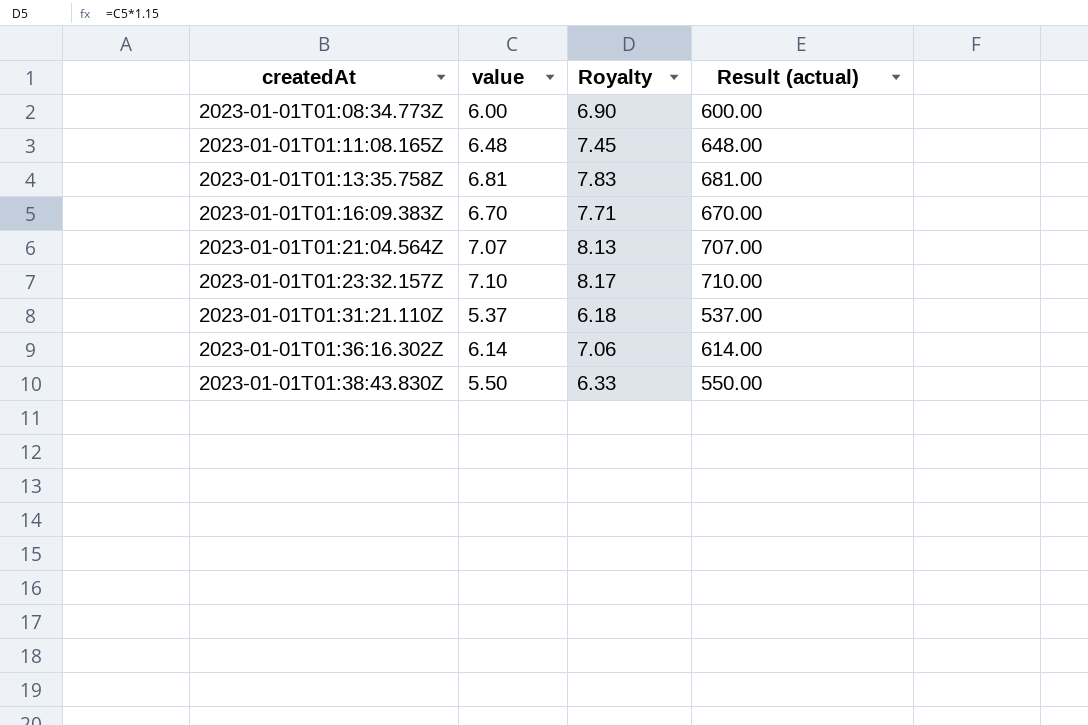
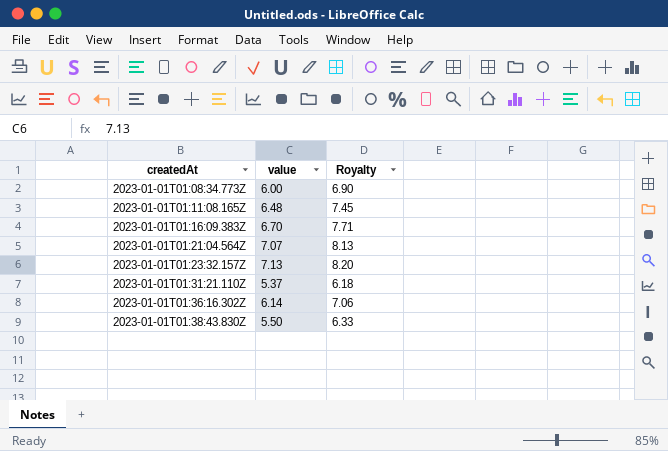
column Result (actual) | formula: [value] * 100 -> none
row 2023-01-01T01:13:35.758Z: 6.81 | 7.83 | 681.00 -> none
2023-01-01T01:23:32.157Z | value: 7.10 -> 7.13
2023-01-01T01:23:32.157Z | Royalty: 8.17 -> 8.20

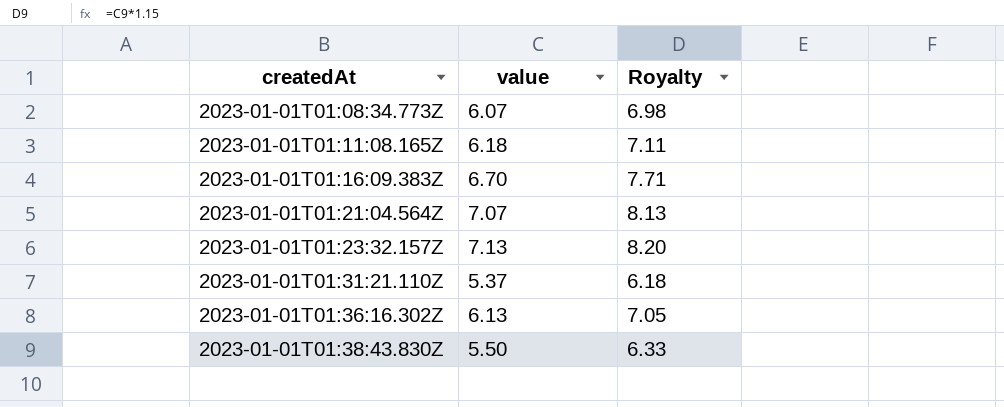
2023-01-01T01:08:34.773Z | value: 6.00 -> 6.07
2023-01-01T01:08:34.773Z | Royalty: 6.90 -> 6.98
2023-01-01T01:11:08.165Z | value: 6.48 -> 6.18
2023-01-01T01:11:08.165Z | Royalty: 7.45 -> 7.11
2023-01-01T01:36:16.302Z | value: 6.14 -> 6.13
2023-01-01T01:36:16.302Z | Royalty: 7.06 -> 7.05

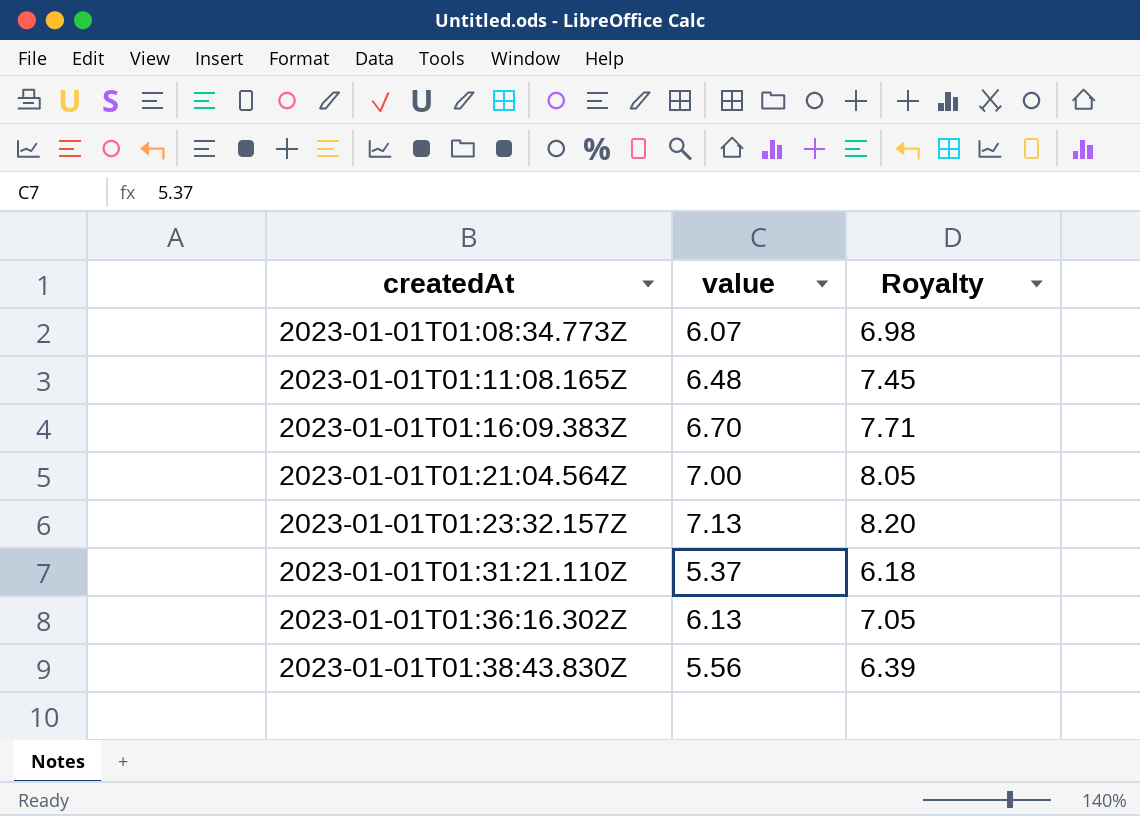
2023-01-01T01:11:08.165Z | value: 6.18 -> 6.48
2023-01-01T01:11:08.165Z | Royalty: 7.11 -> 7.45
2023-01-01T01:21:04.564Z | value: 7.07 -> 7.00
2023-01-01T01:21:04.564Z | Royalty: 8.13 -> 8.05
2023-01-01T01:38:43.830Z | value: 5.50 -> 5.56
2023-01-01T01:38:43.830Z | Royalty: 6.33 -> 6.39

